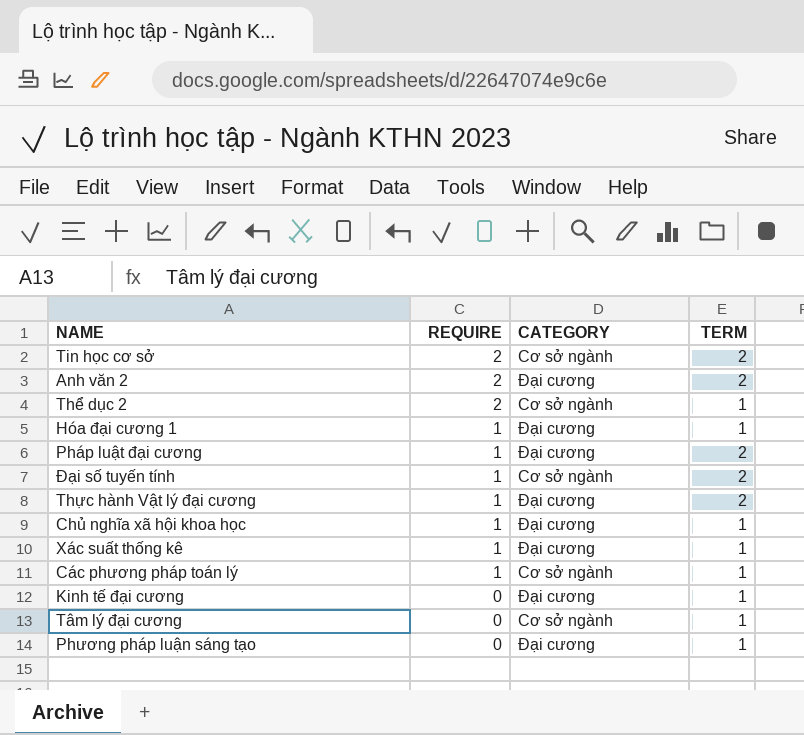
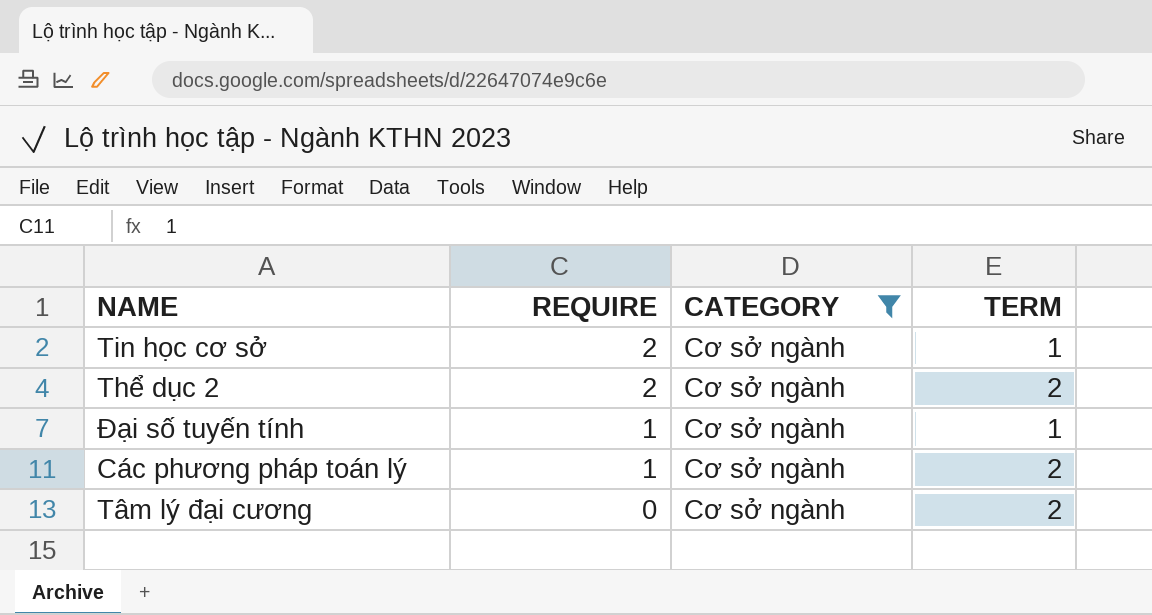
filter: none -> CATEGORY = Cơ sở ngành
Tin học cơ sở | TERM: 2 -> 1
Thể dục 2 | TERM: 1 -> 2
Đại số tuyến tính | TERM: 2 -> 1
Các phương pháp toán lý | TERM: 1 -> 2
Tâm lý đại cương | TERM: 1 -> 2

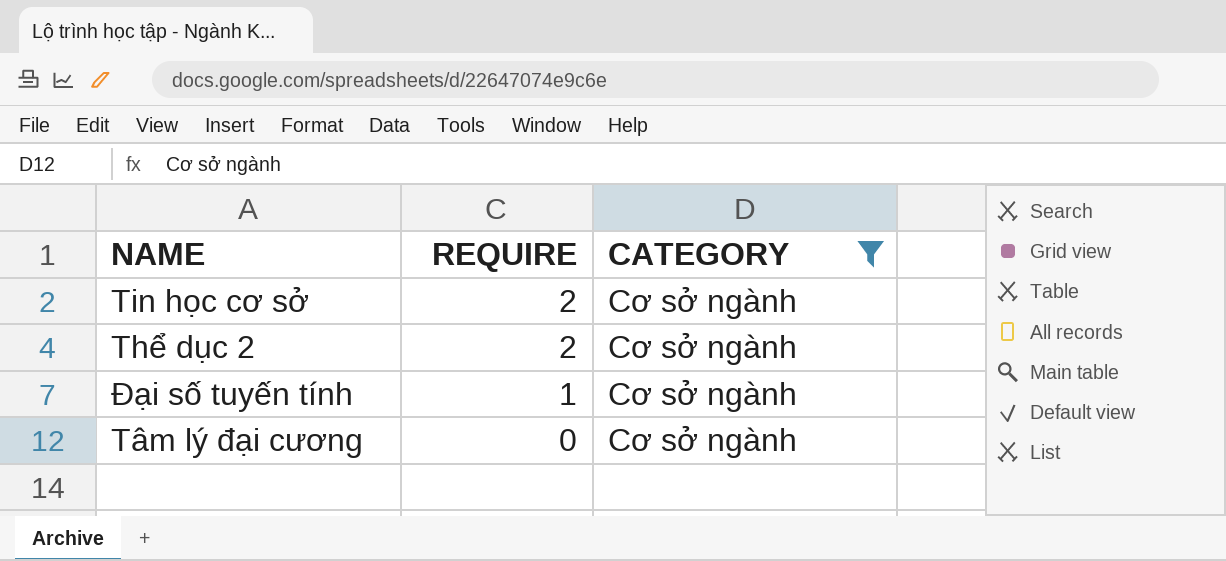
column TERM | position: 4 -> none
row Các phương pháp toán lý: 1 | Cơ sở ngành | 2 -> none

